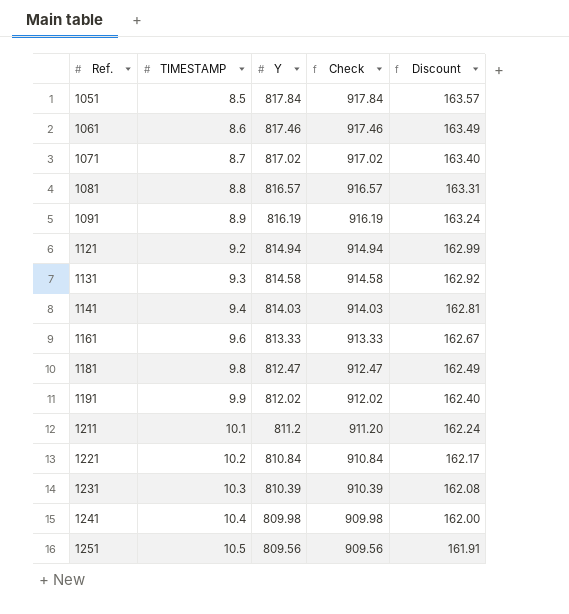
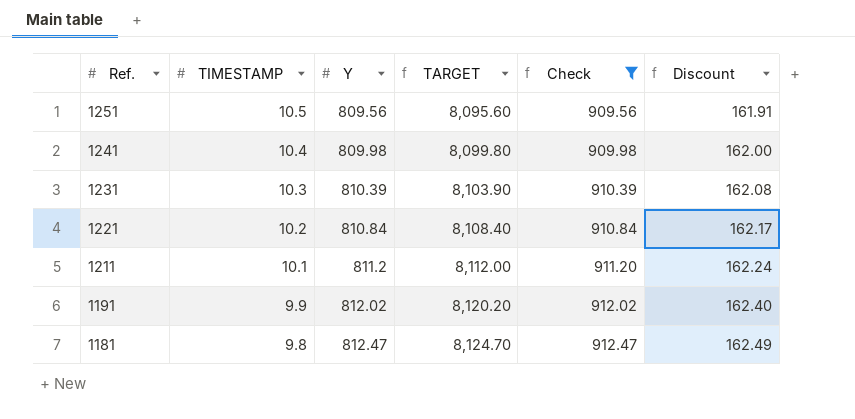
filter: none -> Check <= 912.47
row order: Ref. ascending -> Ref. descending
column TARGET | formula: none -> [Y] * 10

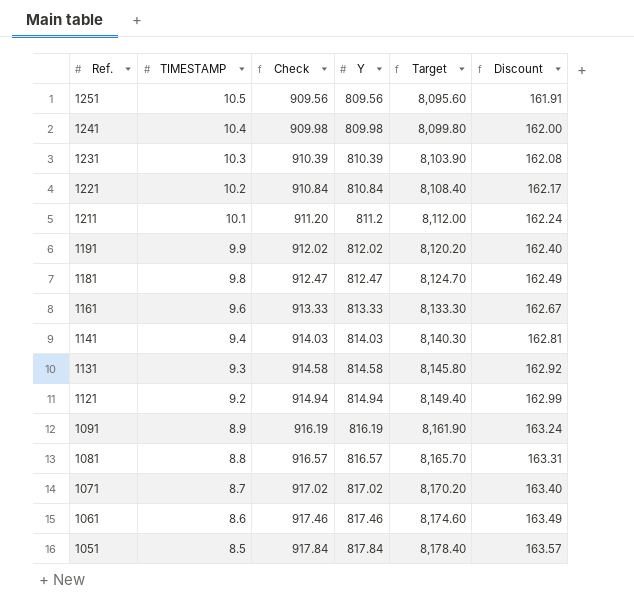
filter: Check <= 912.47 -> none
column Check | position: 5 -> 3
column name: TARGET -> Target

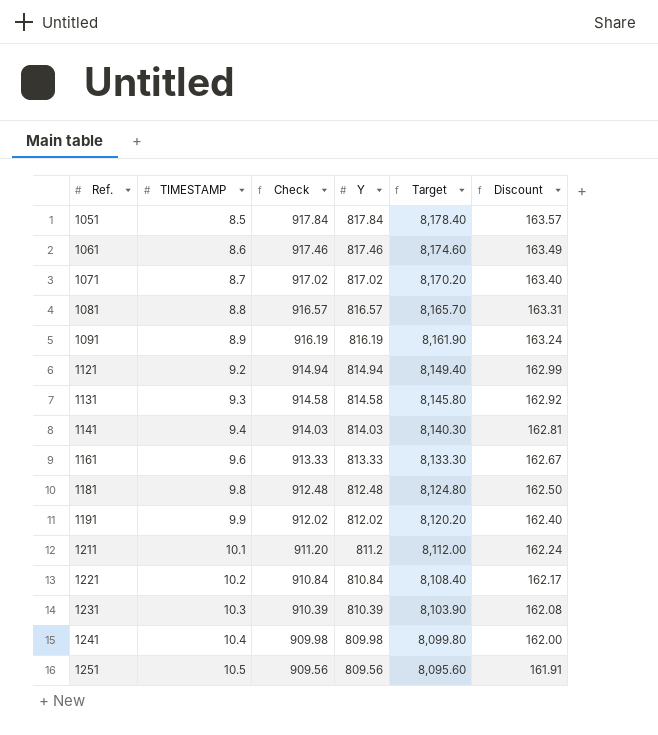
row order: Ref. descending -> Ref. ascending
1181 | Check: 912.47 -> 912.48
1181 | Y: 812.47 -> 812.48
1181 | Target: 8,124.70 -> 8,124.80
1181 | Discount: 162.49 -> 162.50

